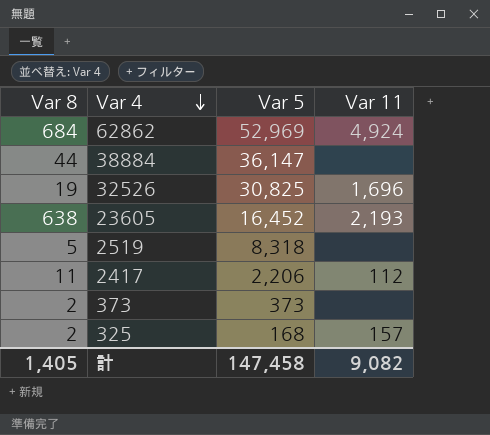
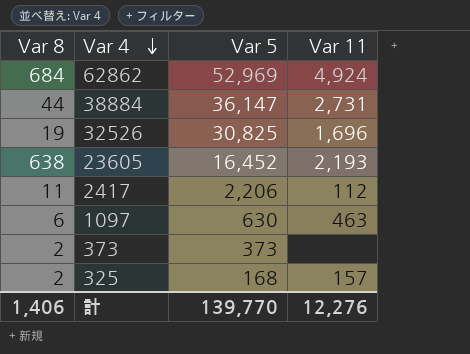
row 2519: 5 | 8,318 | none -> none
38884 | Var 11: none -> 2,731
row 1097: none -> 6 | 630 | 463
計 | Var 8: 1,405 -> 1,406
計 | Var 5: 147,458 -> 139,770
計 | Var 11: 9,082 -> 12,276

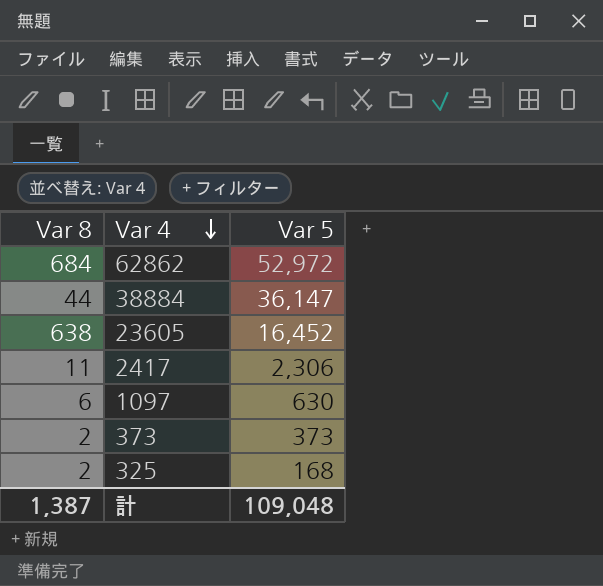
column Var 11 | position: 4 -> none
row 32526: 19 | 30,825 | 1,696 -> none
62862 | Var 5: 52,969 -> 52,972
2417 | Var 5: 2,206 -> 2,306
計 | Var 8: 1,406 -> 1,387
計 | Var 5: 139,770 -> 109,048

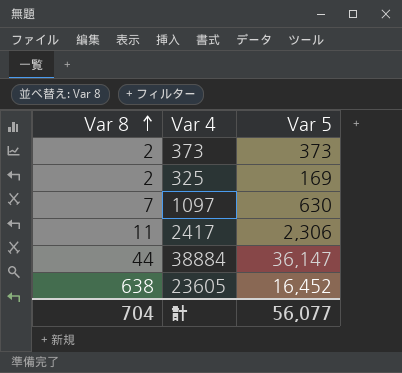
row order: Var 4 descending -> Var 8 ascending
row 62862: 684 | 52,972 -> none
325 | Var 5: 168 -> 169
1097 | Var 8: 6 -> 7
計 | Var 8: 1,387 -> 704
計 | Var 5: 109,048 -> 56,077

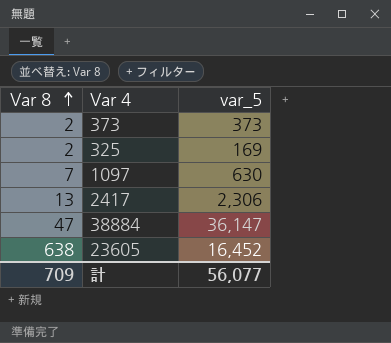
column name: Var 5 -> var_5
2417 | Var 8: 11 -> 13
38884 | Var 8: 44 -> 47
計 | Var 8: 704 -> 709

